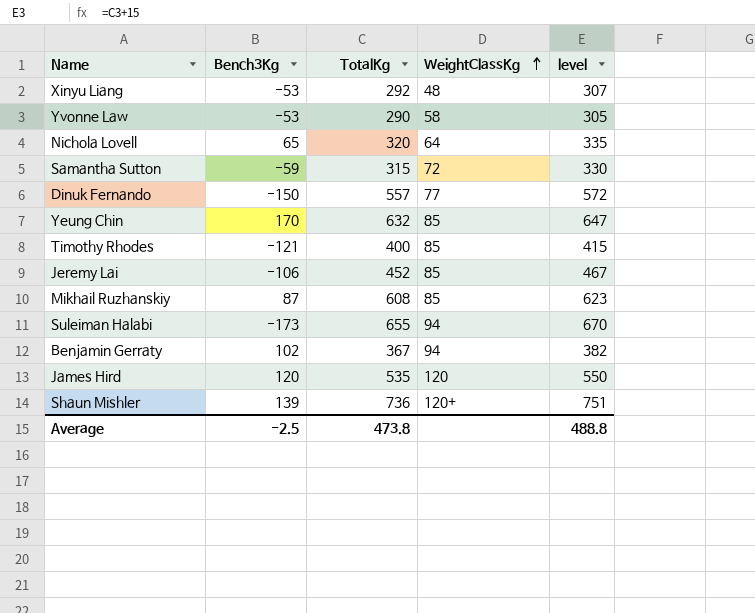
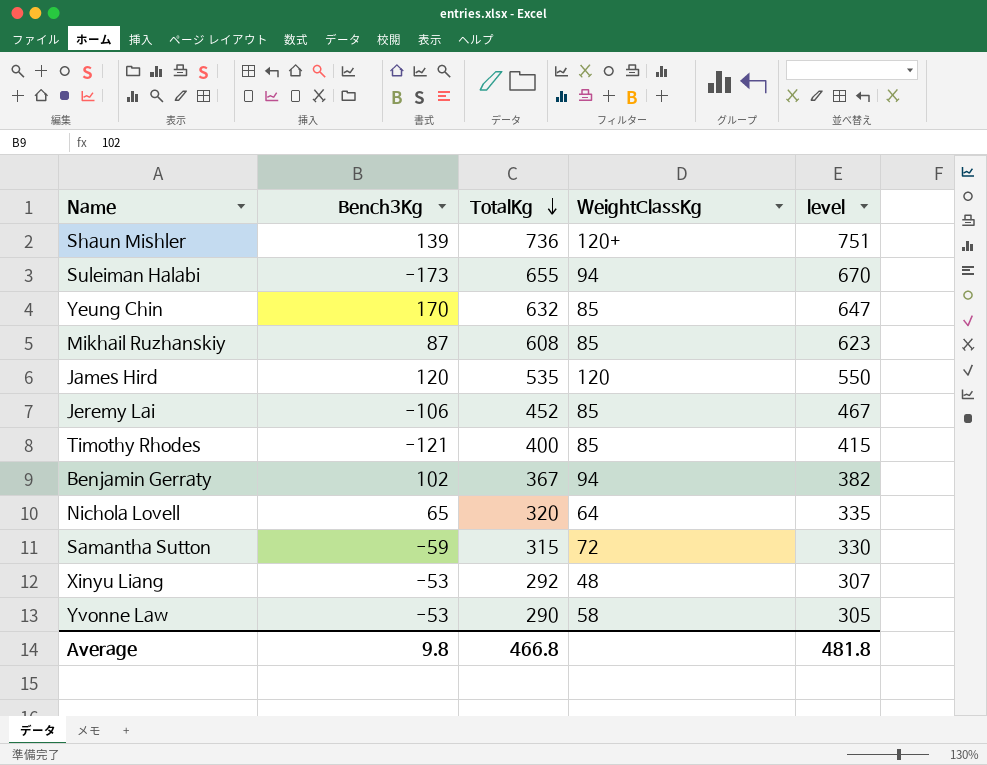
row order: WeightClassKg ascending -> TotalKg descending
row Dinuk Fernando: -150 | 557 | 77 | 572 -> none
Average | Bench3Kg: -2.5 -> 9.8
Average | TotalKg: 473.8 -> 466.8
Average | level: 488.8 -> 481.8

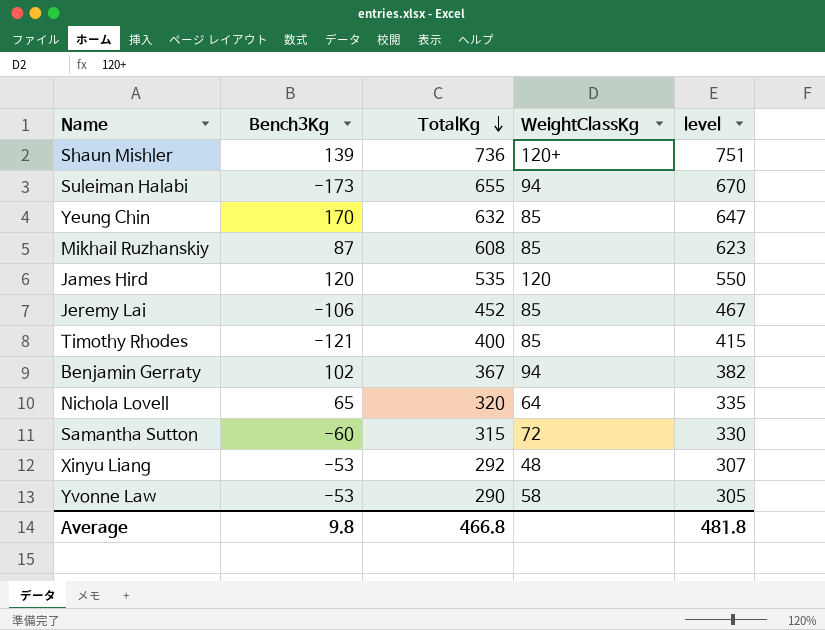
Samantha Sutton | Bench3Kg: -59 -> -60

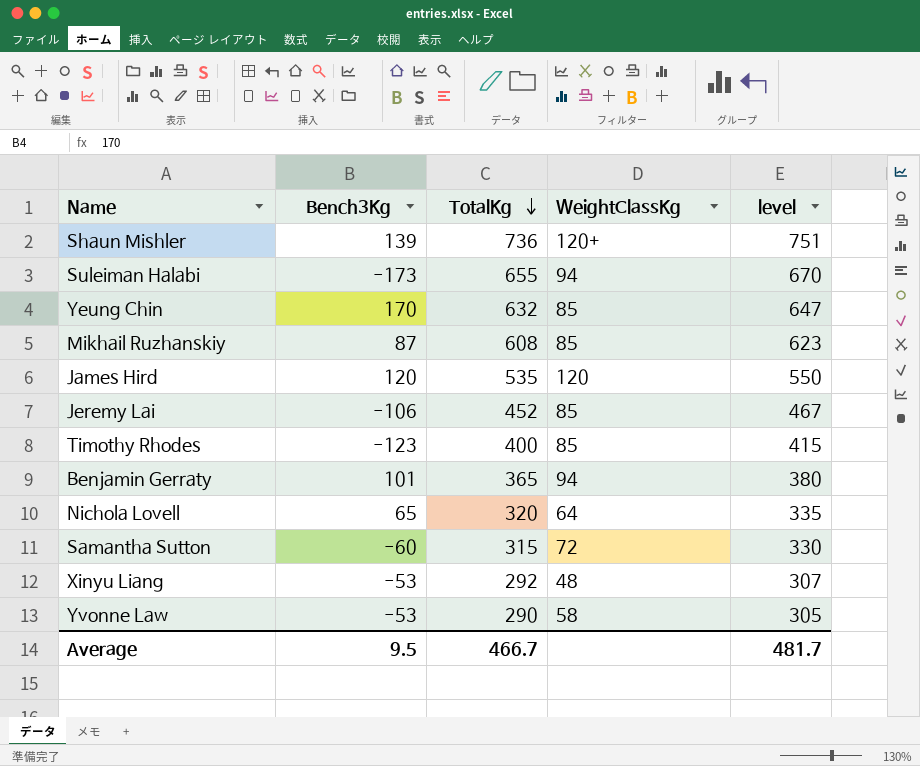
Timothy Rhodes | Bench3Kg: -121 -> -123
Benjamin Gerraty | Bench3Kg: 102 -> 101
Benjamin Gerraty | TotalKg: 367 -> 365
Benjamin Gerraty | level: 382 -> 380
Average | Bench3Kg: 9.8 -> 9.5
Average | TotalKg: 466.8 -> 466.7
Average | level: 481.8 -> 481.7

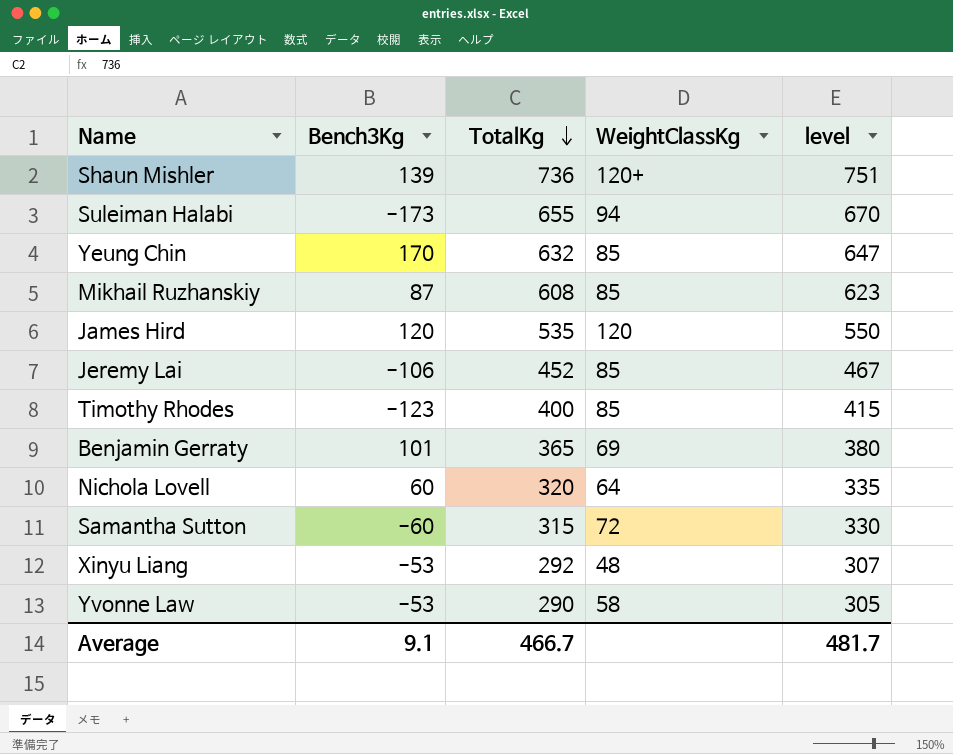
Benjamin Gerraty | WeightClassKg: 94 -> 69
Nichola Lovell | Bench3Kg: 65 -> 60
Average | Bench3Kg: 9.5 -> 9.1

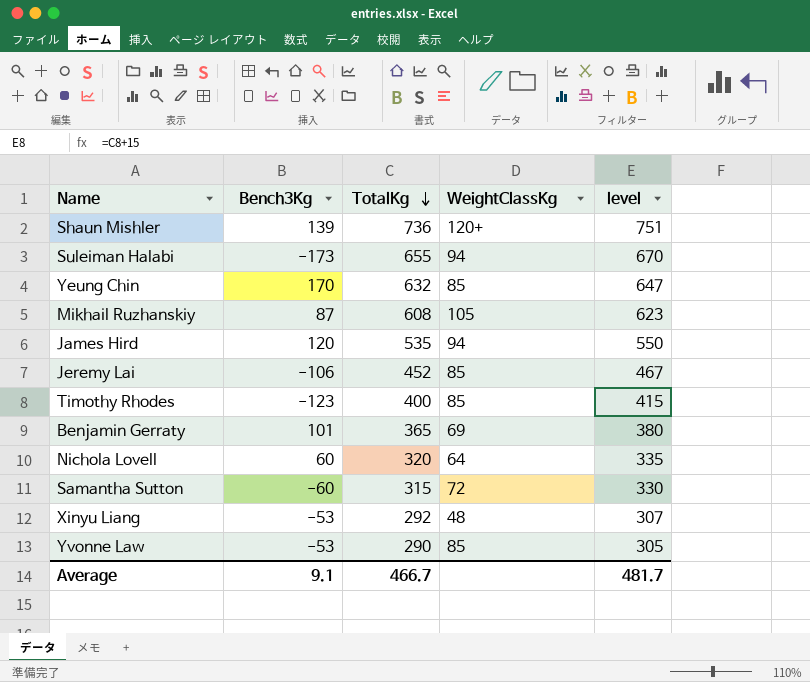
Mikhail Ruzhanskiy | WeightClassKg: 85 -> 105
James Hird | WeightClassKg: 120 -> 94
Yvonne Law | WeightClassKg: 58 -> 85

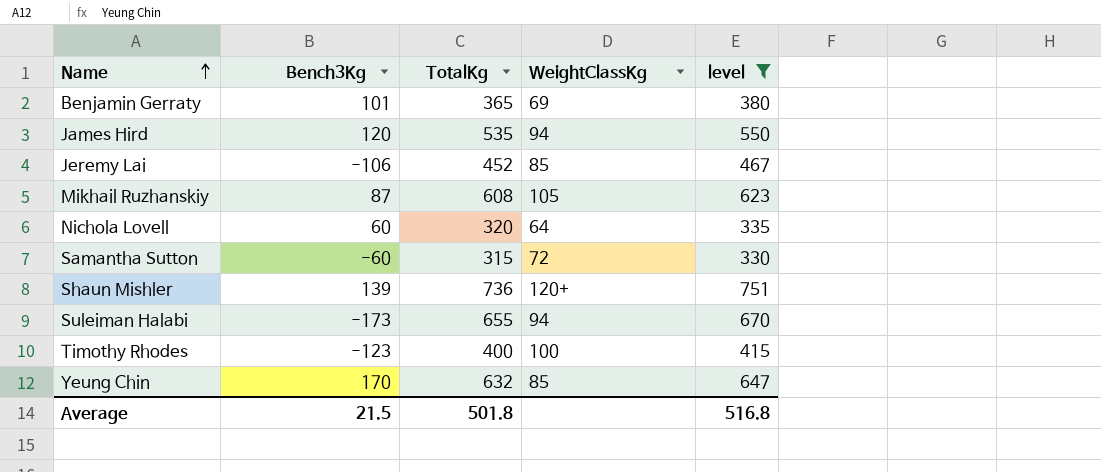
filter: none -> level >= 330
row order: TotalKg descending -> Name ascending
Timothy Rhodes | WeightClassKg: 85 -> 100
Average | Bench3Kg: 9.1 -> 21.5
Average | TotalKg: 466.7 -> 501.8
Average | level: 481.7 -> 516.8

